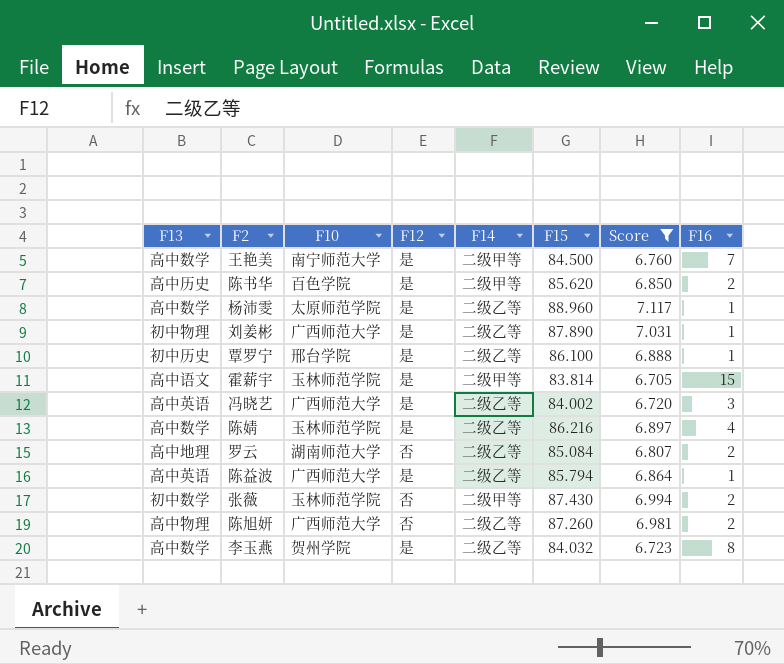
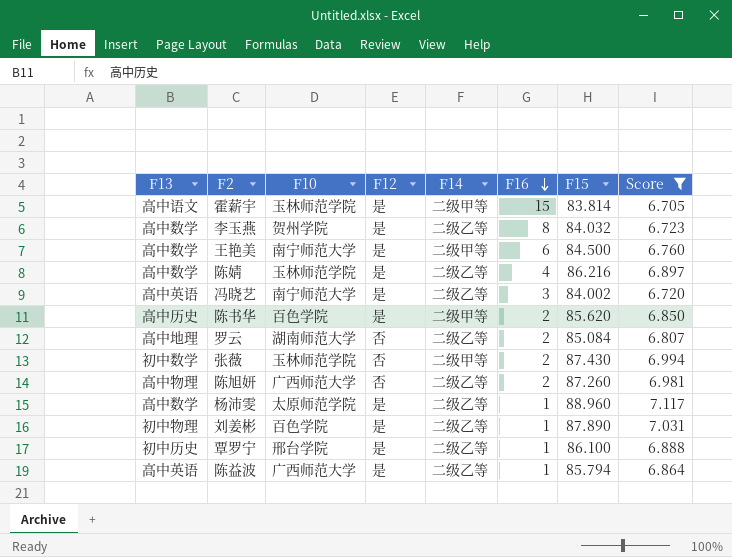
row order: none -> F16 descending
column F16 | position: 8 -> 6
王艳美 | F16: 7 -> 6
冯晓艺 | F10: 广西师范大学 -> 南宁师范大学
刘姜彬 | F10: 广西师范大学 -> 百色学院

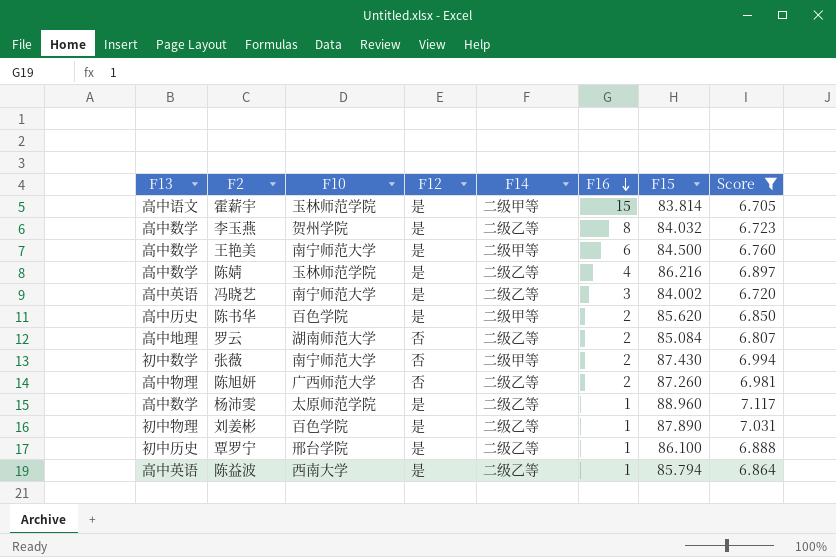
张薇 | F10: 玉林师范学院 -> 南宁师范大学
陈益波 | F10: 广西师范大学 -> 西南大学

